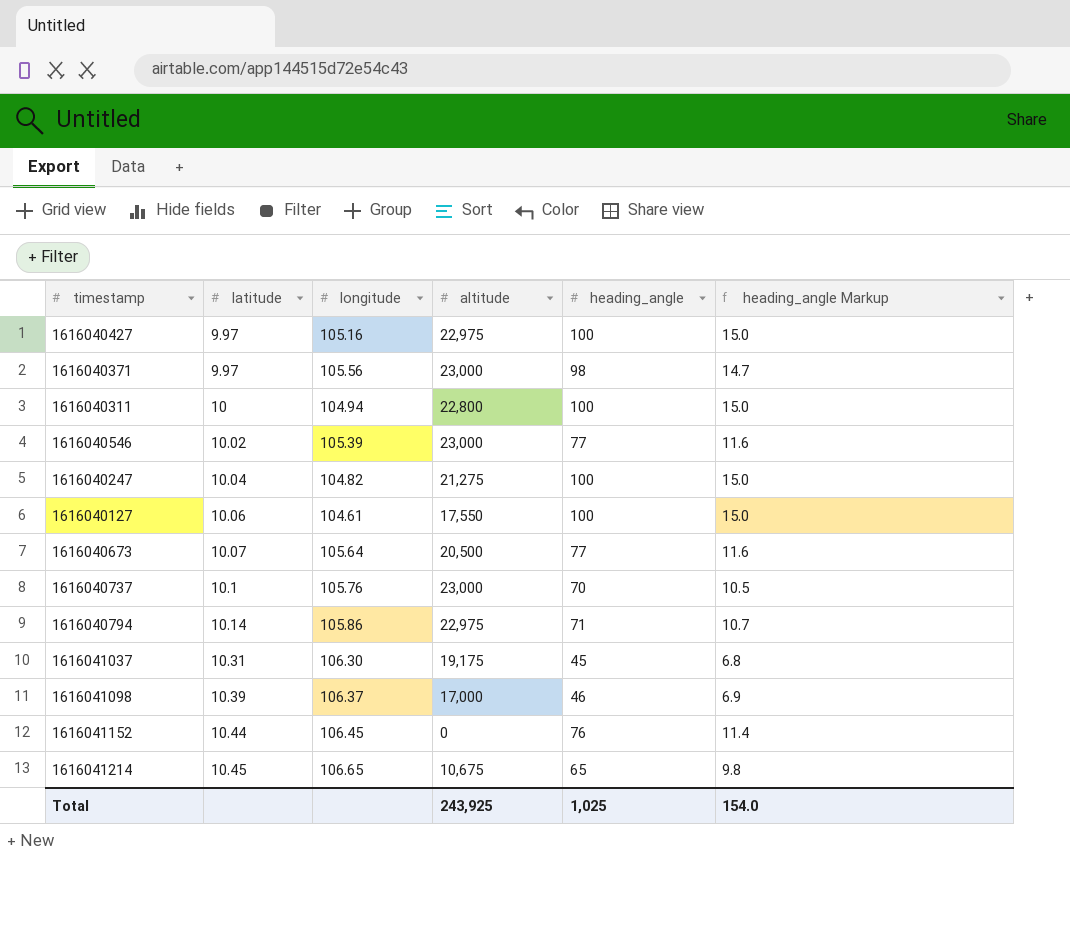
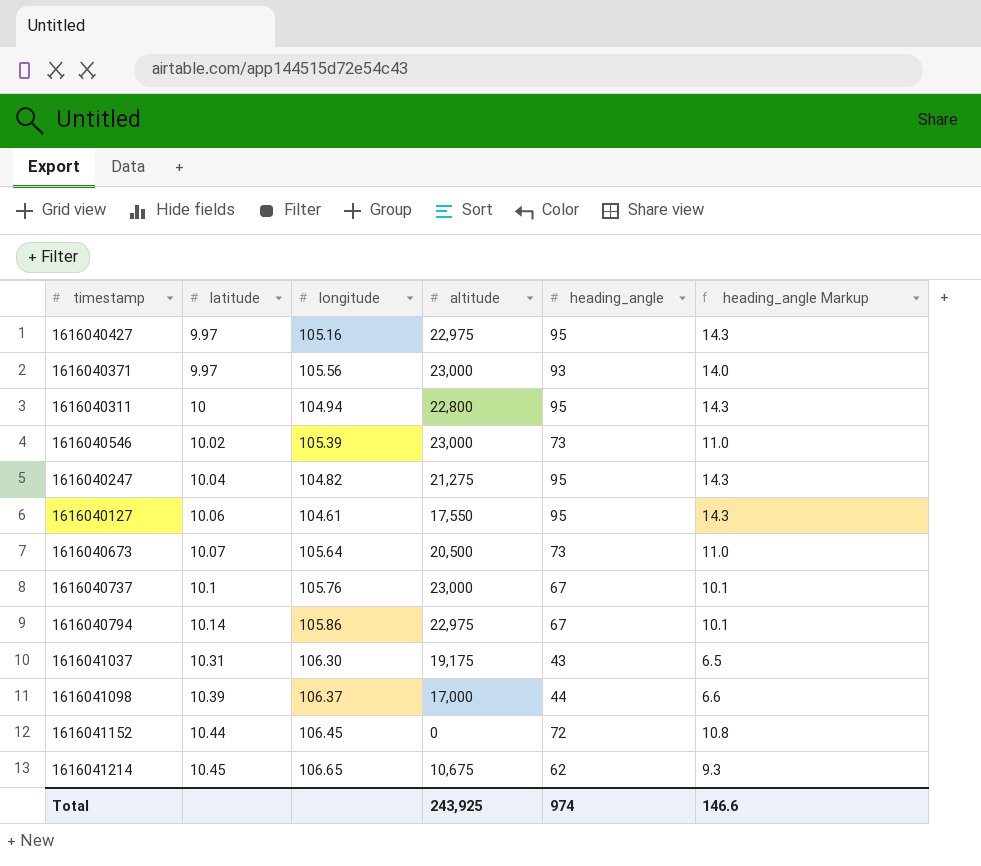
1616040427 | heading_angle: 100 -> 95
1616040427 | heading_angle Markup: 15.0 -> 14.3
1616040371 | heading_angle: 98 -> 93
1616040371 | heading_angle Markup: 14.7 -> 14.0
1616040311 | heading_angle: 100 -> 95
1616040311 | heading_angle Markup: 15.0 -> 14.3
1616040546 | heading_angle: 77 -> 73
1616040546 | heading_angle Markup: 11.6 -> 11.0
1616040247 | heading_angle: 100 -> 95
1616040247 | heading_angle Markup: 15.0 -> 14.3
1616040127 | heading_angle: 100 -> 95
1616040127 | heading_angle Markup: 15.0 -> 14.3
1616040673 | heading_angle: 77 -> 73
1616040673 | heading_angle Markup: 11.6 -> 11.0
1616040737 | heading_angle: 70 -> 67
1616040737 | heading_angle Markup: 10.5 -> 10.1
1616040794 | heading_angle: 71 -> 67
1616040794 | heading_angle Markup: 10.7 -> 10.1
1616041037 | heading_angle: 45 -> 43
1616041037 | heading_angle Markup: 6.8 -> 6.5
1616041098 | heading_angle: 46 -> 44
1616041098 | heading_angle Markup: 6.9 -> 6.6
1616041152 | heading_angle: 76 -> 72
1616041152 | heading_angle Markup: 11.4 -> 10.8
1616041214 | heading_angle: 65 -> 62
1616041214 | heading_angle Markup: 9.8 -> 9.3
Total | heading_angle: 1,025 -> 974
Total | heading_angle Markup: 154.0 -> 146.6

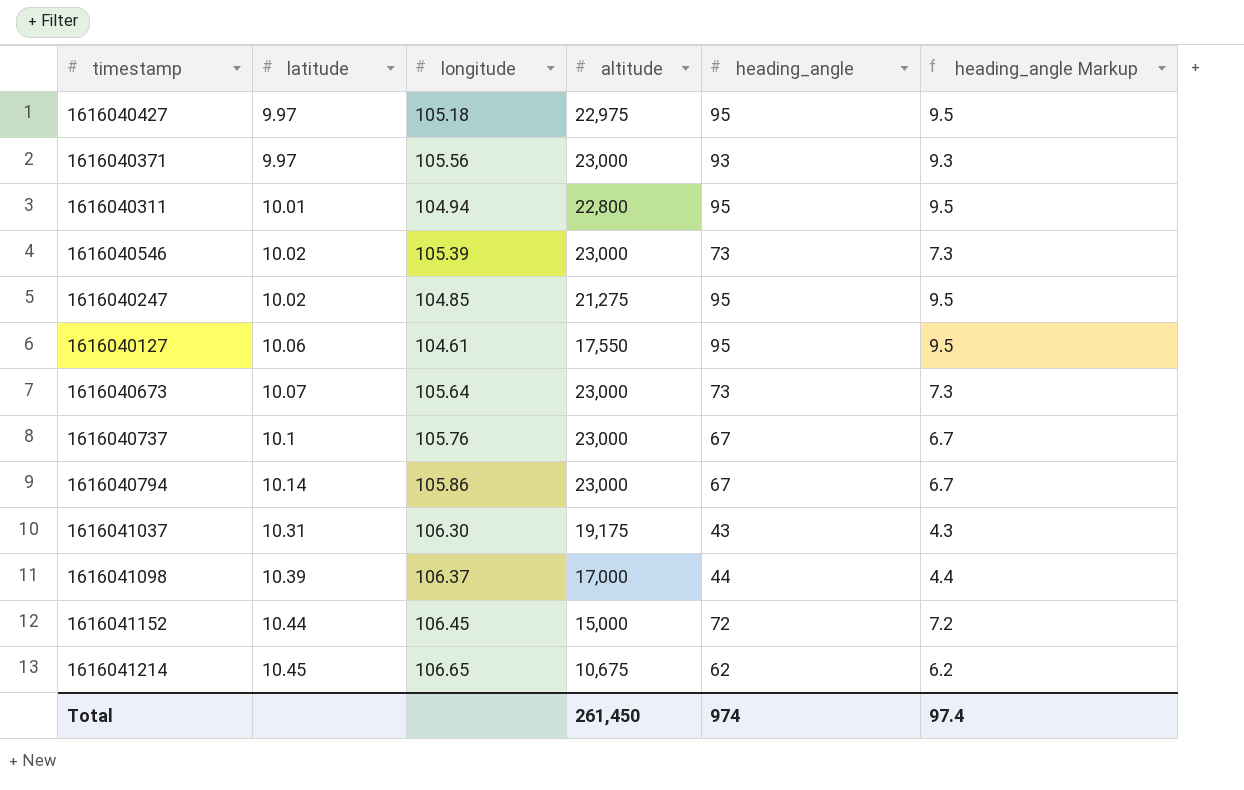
column heading_angle Markup | formula: [heading_angle] * 0.15 -> [heading_angle] * 0.1
1616040427 | longitude: 105.16 -> 105.18
1616040311 | latitude: 10 -> 10.01
1616040247 | latitude: 10.04 -> 10.02
1616040247 | longitude: 104.82 -> 104.85
1616040673 | altitude: 20,500 -> 23,000
1616040794 | altitude: 22,975 -> 23,000
1616041152 | altitude: 0 -> 15,000
Total | altitude: 243,925 -> 261,450
Total | heading_angle Markup: 146.6 -> 97.4

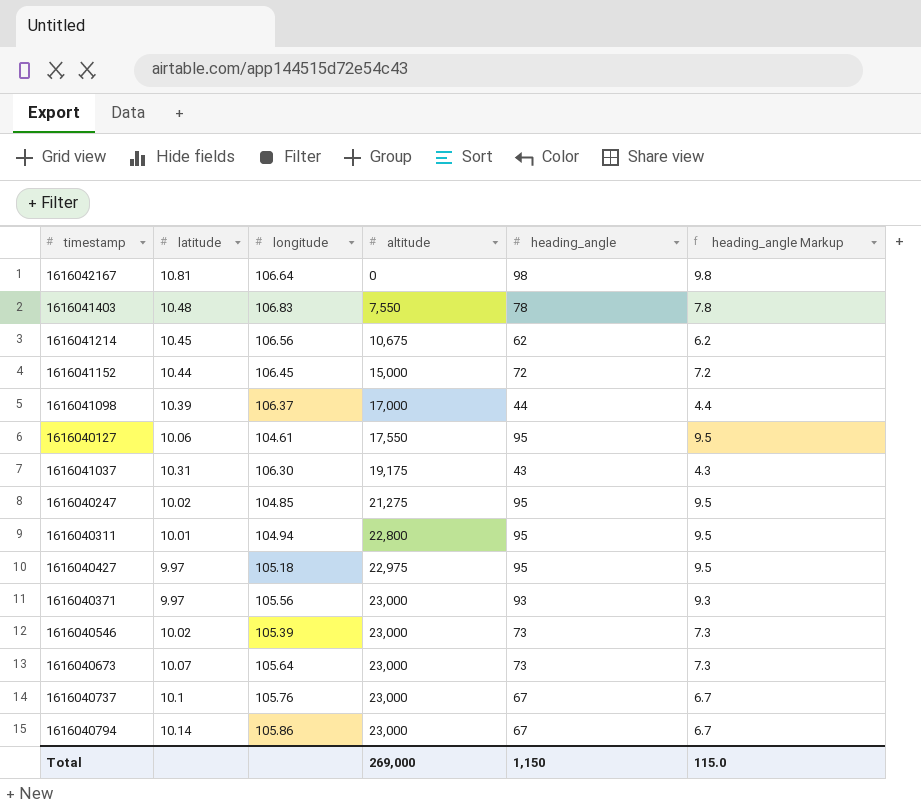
row order: latitude ascending -> altitude ascending
row 1616042167: none -> 10.81 | 106.64 | 0 | 98 | 9.8
row 1616041403: none -> 10.48 | 106.83 | 7,550 | 78 | 7.8
1616041214 | longitude: 106.65 -> 106.56
Total | altitude: 261,450 -> 269,000
Total | heading_angle: 974 -> 1,150
Total | heading_angle Markup: 97.4 -> 115.0

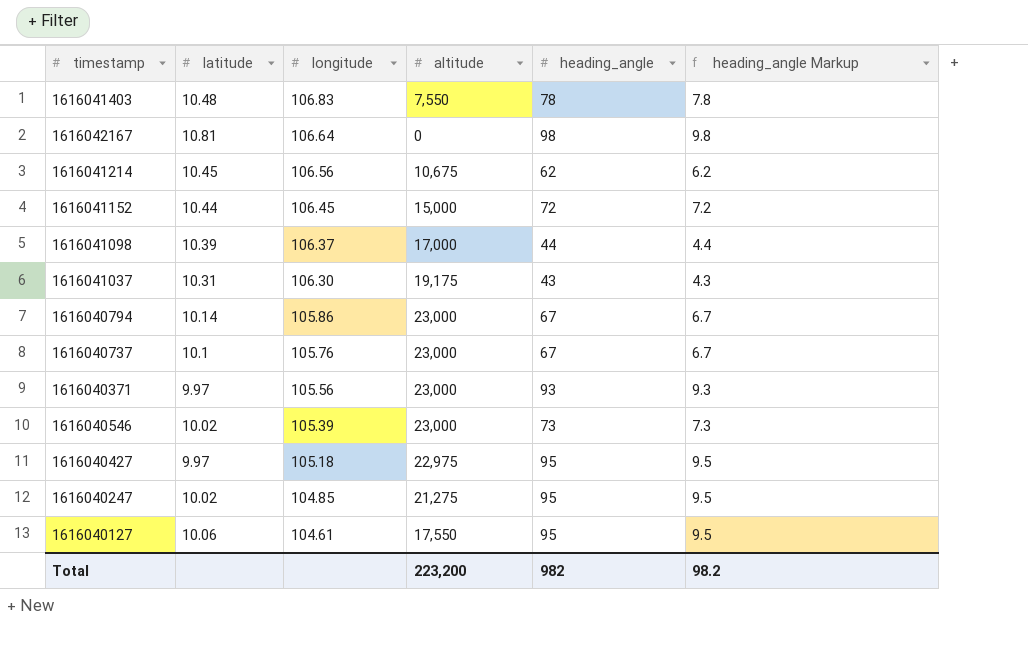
row order: altitude ascending -> longitude descending
row 1616040311: 10.01 | 104.94 | 22,800 | 95 | 9.5 -> none
row 1616040673: 10.07 | 105.64 | 23,000 | 73 | 7.3 -> none
Total | altitude: 269,000 -> 223,200
Total | heading_angle: 1,150 -> 982
Total | heading_angle Markup: 115.0 -> 98.2

